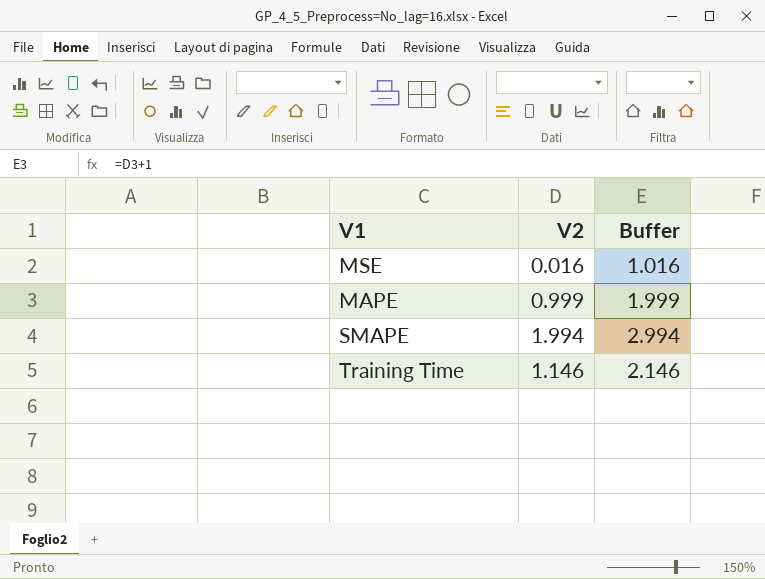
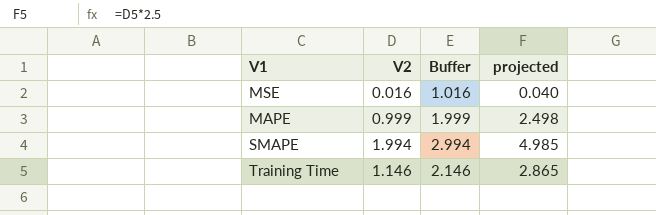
column projected | formula: none -> [V2] * 2.5

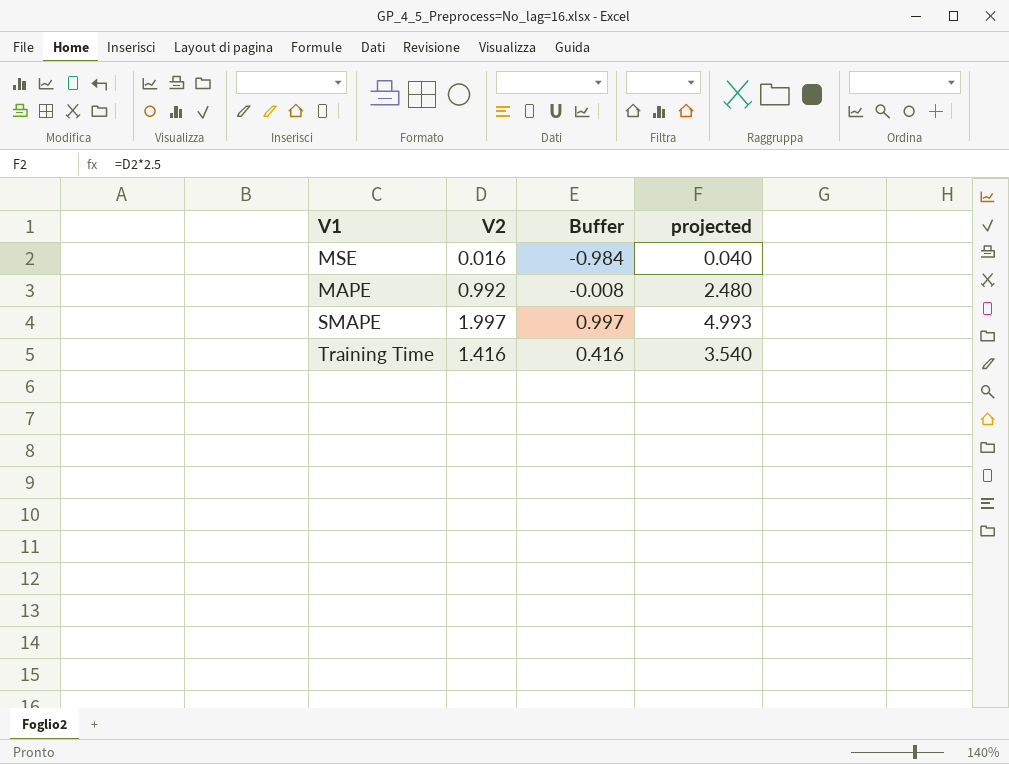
column Buffer | formula: [V2] + 1 -> [V2] - 1
MAPE | V2: 0.999 -> 0.992
MAPE | projected: 2.498 -> 2.480
SMAPE | V2: 1.994 -> 1.997
SMAPE | projected: 4.985 -> 4.993
Training Time | V2: 1.146 -> 1.416
Training Time | projected: 2.865 -> 3.540

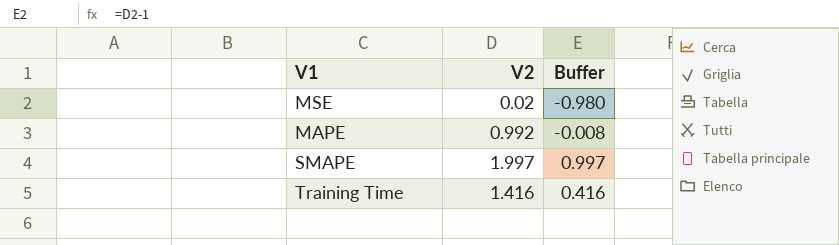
column projected | formula: [V2] * 2.5 -> none
MSE | V2: 0.016 -> 0.02
MSE | Buffer: -0.984 -> -0.980

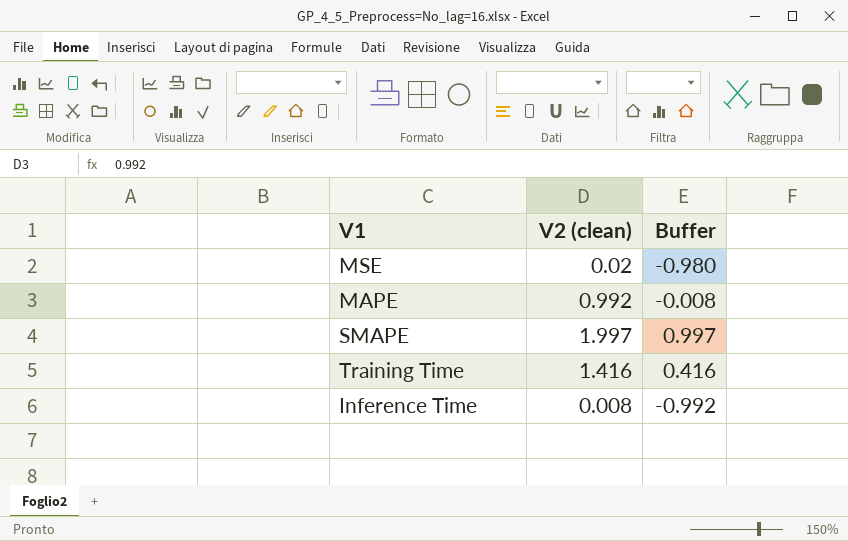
column name: V2 -> V2 (clean)
row Inference Time: none -> 0.008 | -0.992

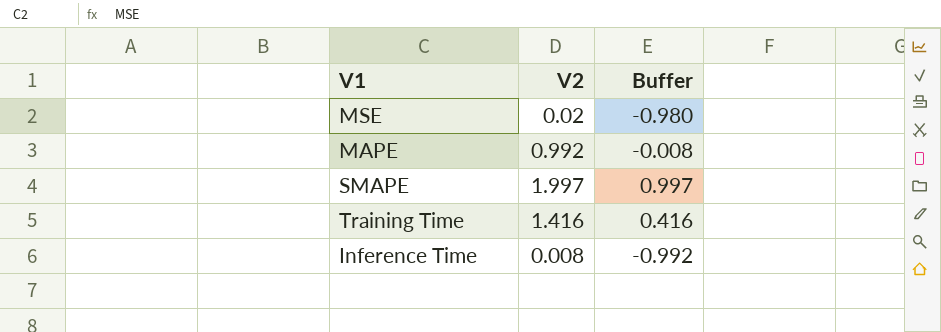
column name: V2 (clean) -> V2

